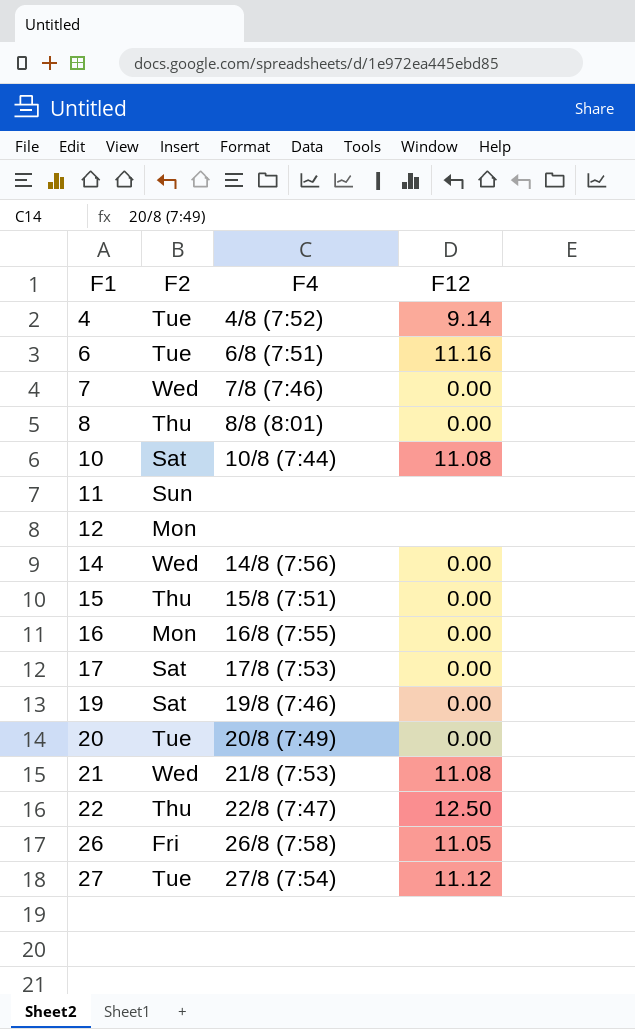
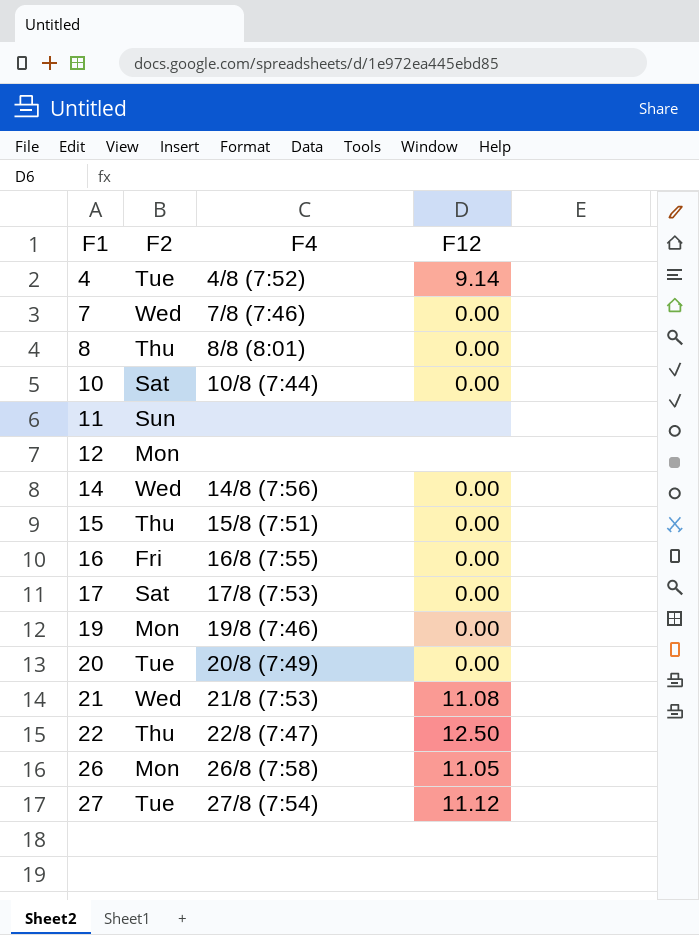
row 6: Tue | 6/8 (7:51) | 11.16 -> none
10 | F12: 11.08 -> 0.00
16 | F2: Mon -> Fri
19 | F2: Sat -> Mon
26 | F2: Fri -> Mon

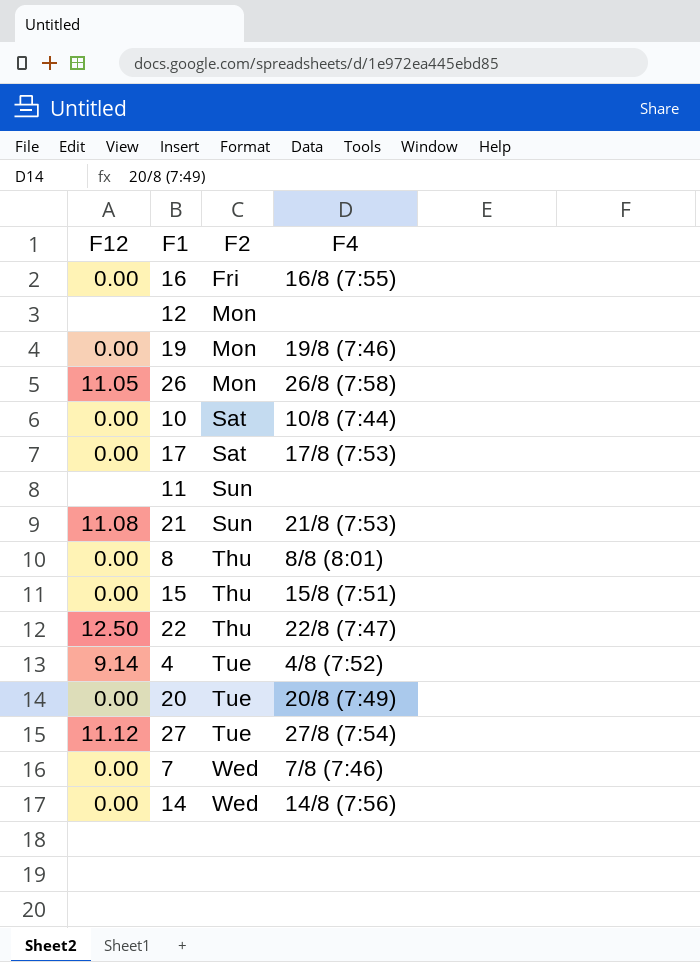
row order: F1 ascending -> F2 ascending
column F12 | position: 4 -> 1
21 | F2: Wed -> Sun

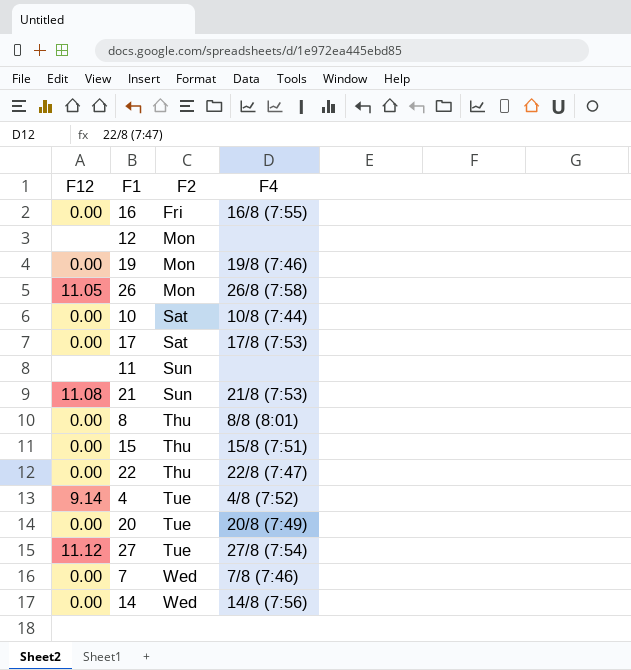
22 | F12: 12.50 -> 0.00

